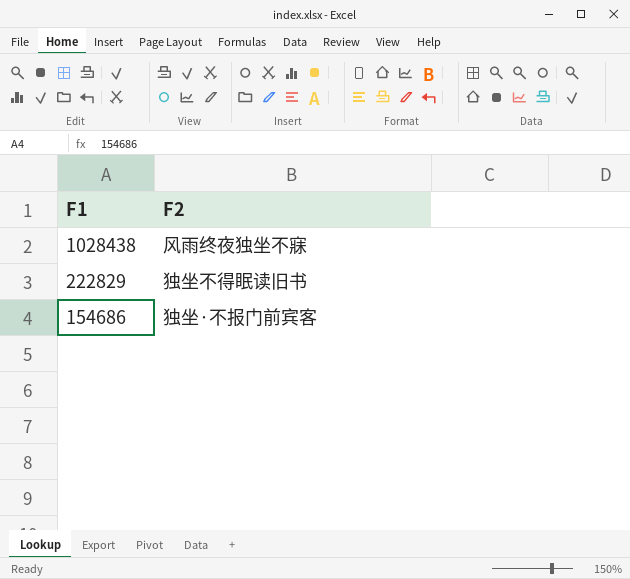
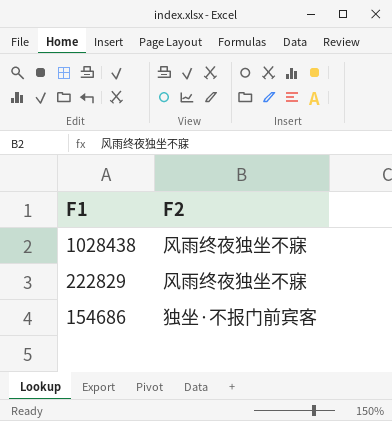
222829 | F2: 独坐不得眠读旧书 -> 风雨终夜独坐不寐

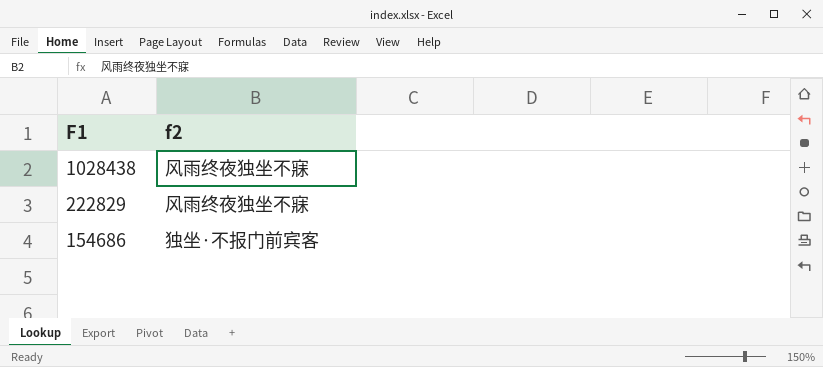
column name: F2 -> f2

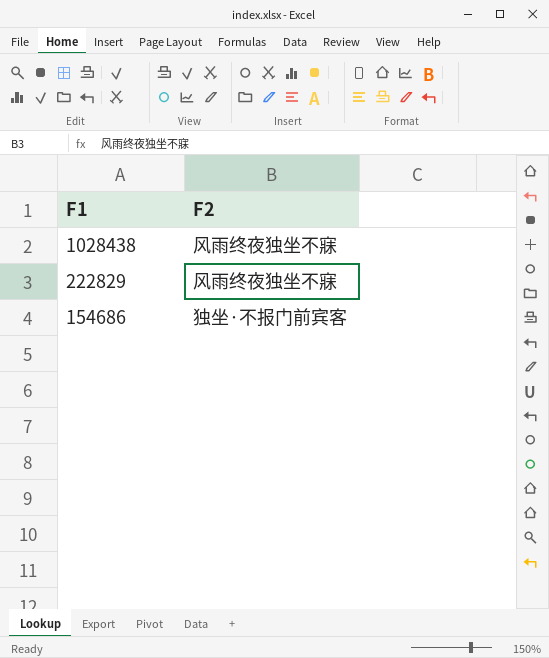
column name: f2 -> F2

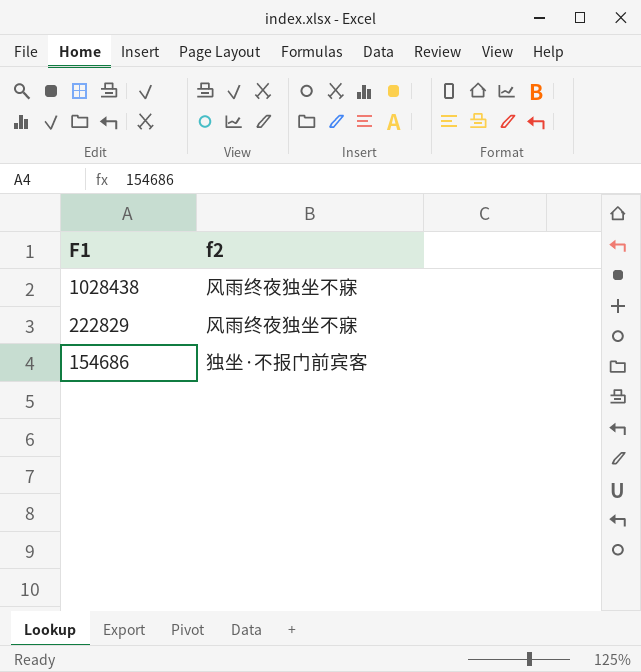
column name: F2 -> f2

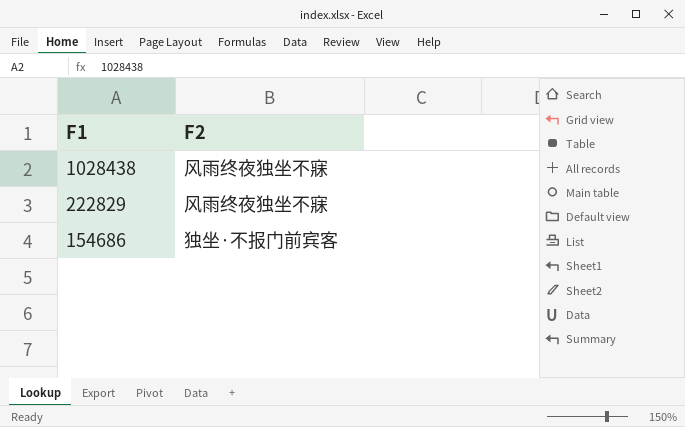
column name: f2 -> F2

